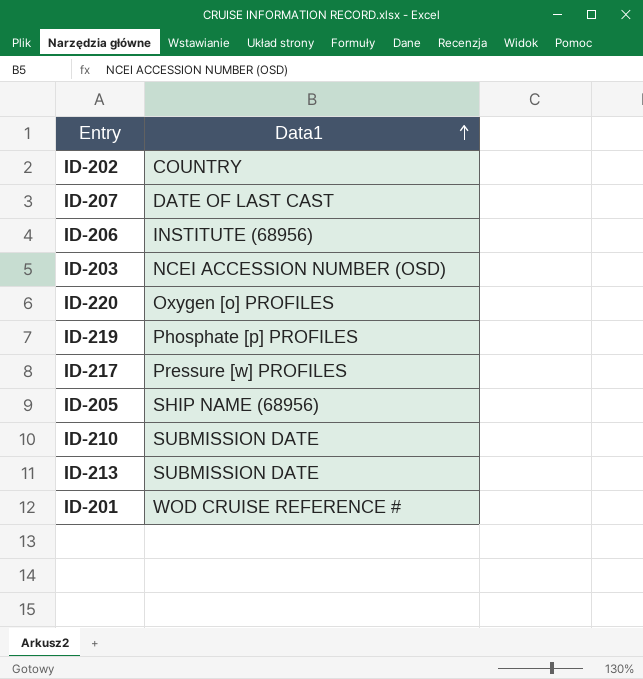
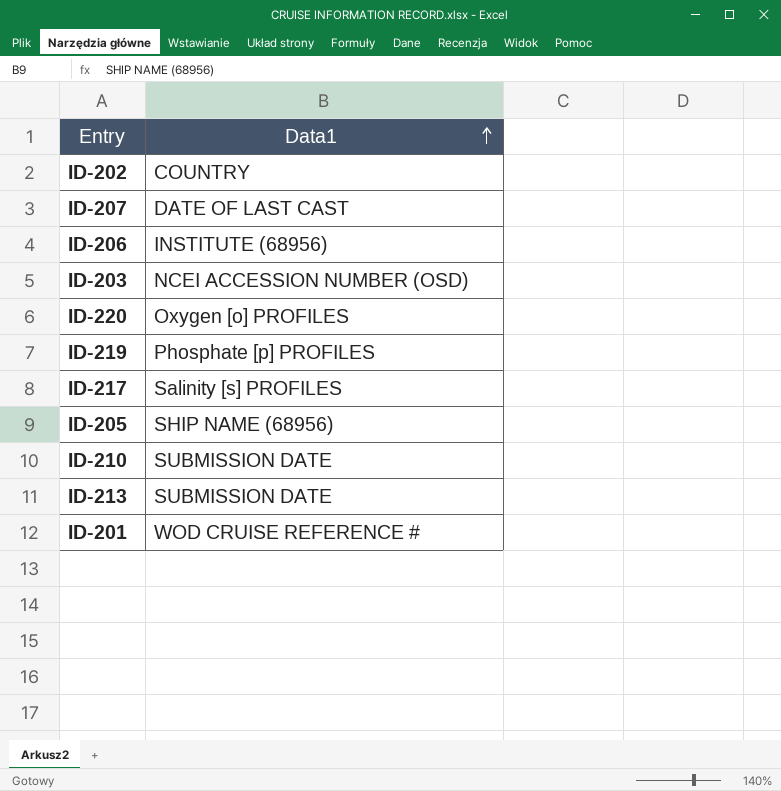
ID-217 | Data1: Pressure [w] PROFILES -> Salinity [s] PROFILES

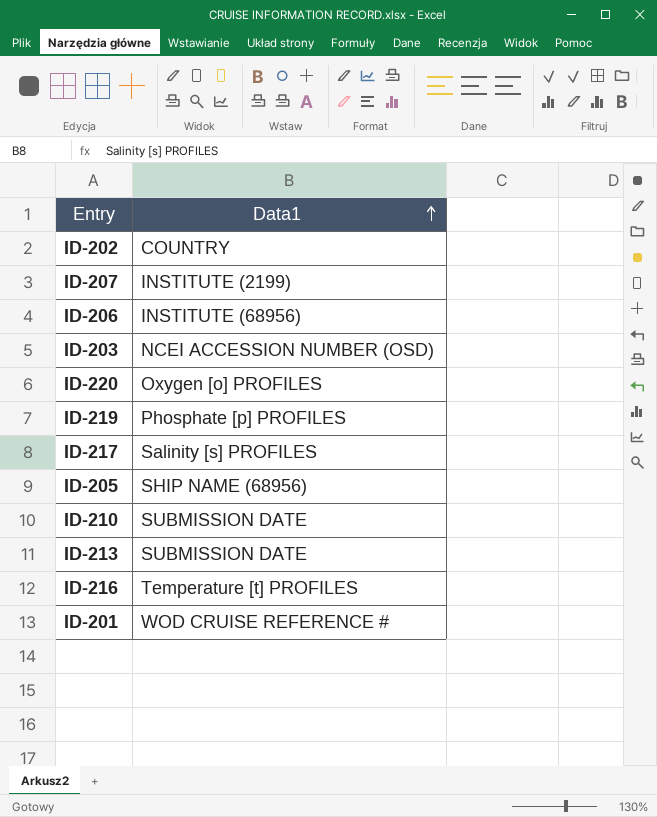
ID-207 | Data1: DATE OF LAST CAST -> INSTITUTE (2199)
row ID-216: none -> Temperature [t] PROFILES

